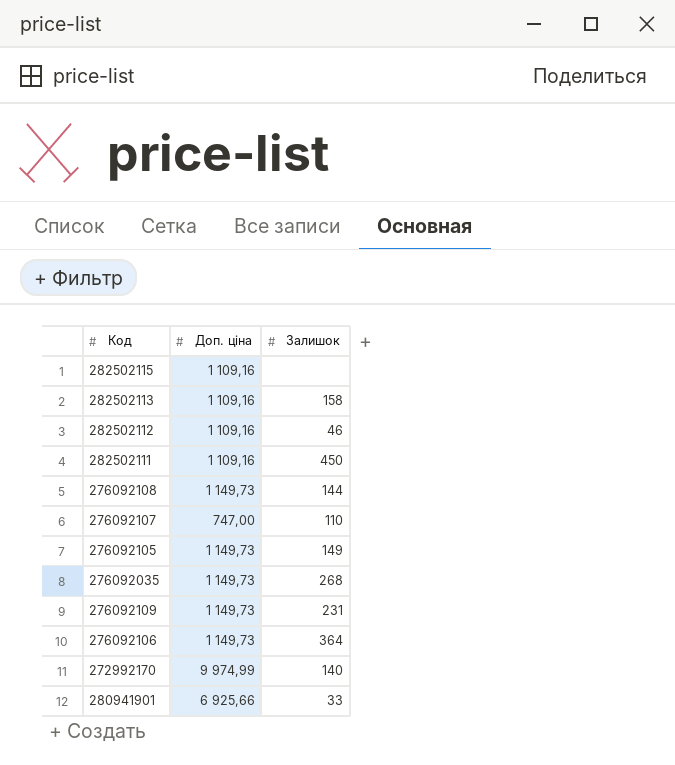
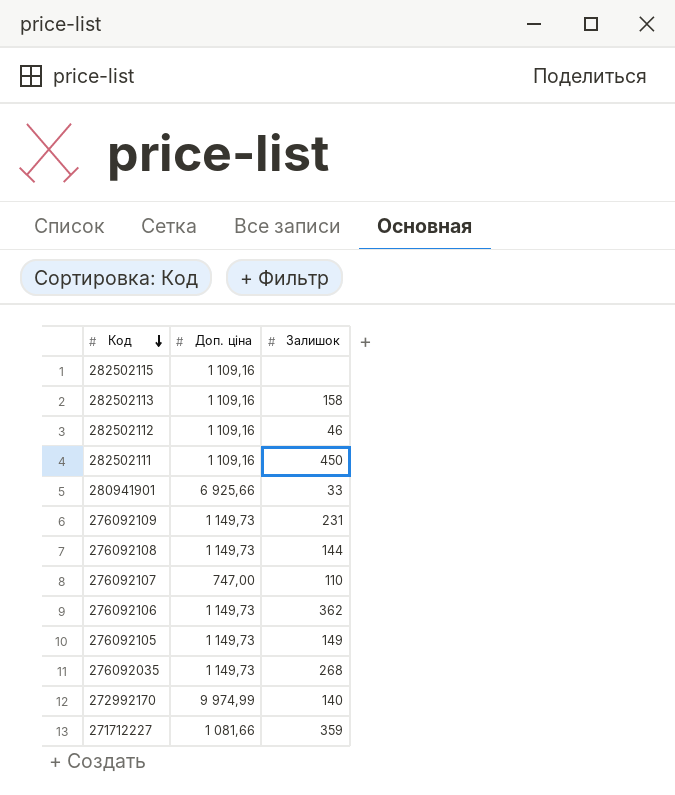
row order: none -> Код descending
276092106 | Залишок: 364 -> 362
row 271712227: none -> 1 081,66 | 359

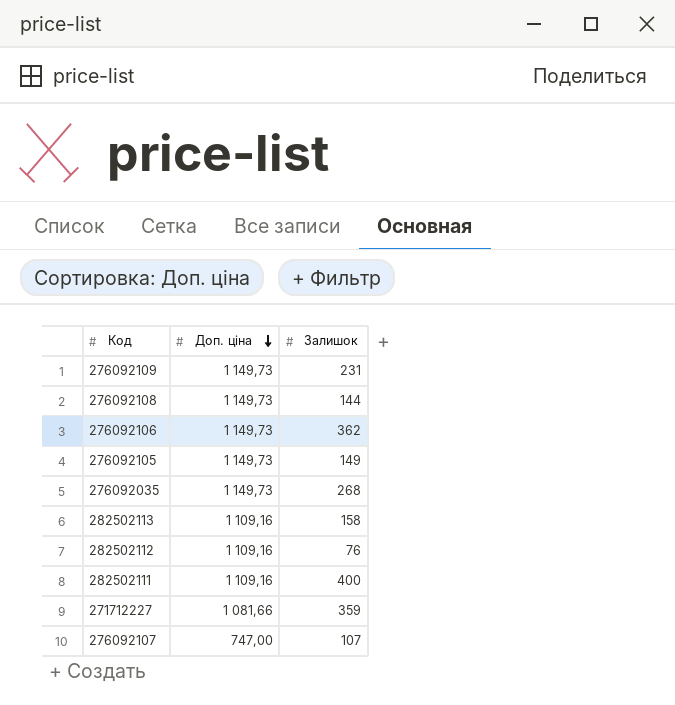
row order: Код descending -> Доп. ціна descending
row 282502115: 1 109,16 | none -> none
row 280941901: 6 925,66 | 33 -> none
row 272992170: 9 974,99 | 140 -> none
282502112 | Залишок: 46 -> 76
282502111 | Залишок: 450 -> 400
276092107 | Залишок: 110 -> 107

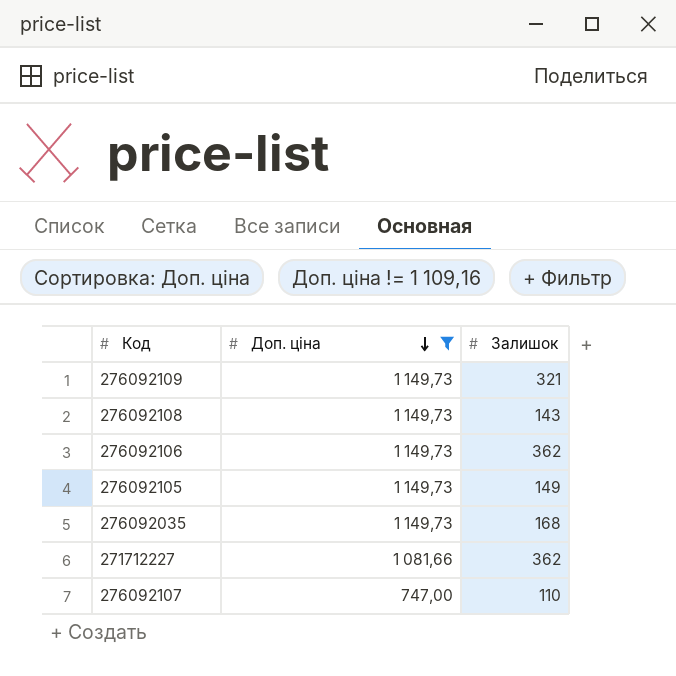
filter: none -> Доп. ціна != 1 109,16
276092109 | Залишок: 231 -> 321
276092108 | Залишок: 144 -> 143
276092035 | Залишок: 268 -> 168
271712227 | Залишок: 359 -> 362
276092107 | Залишок: 107 -> 110

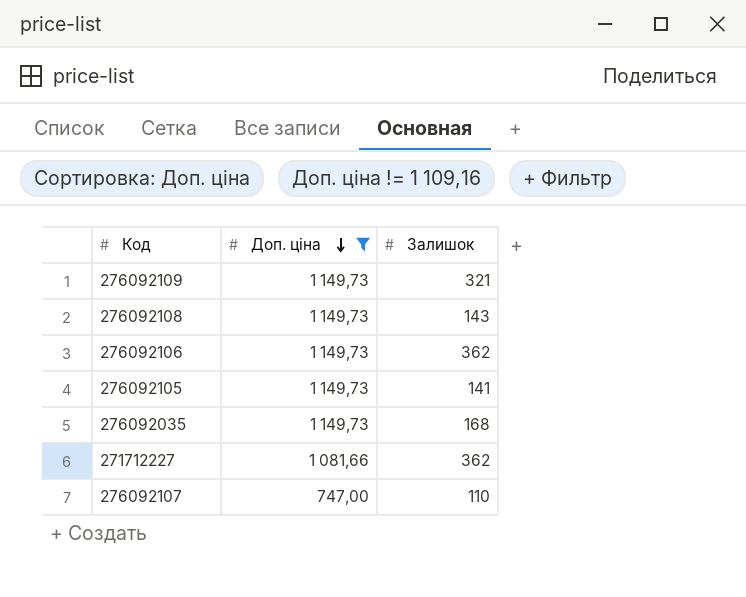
276092105 | Залишок: 149 -> 141

